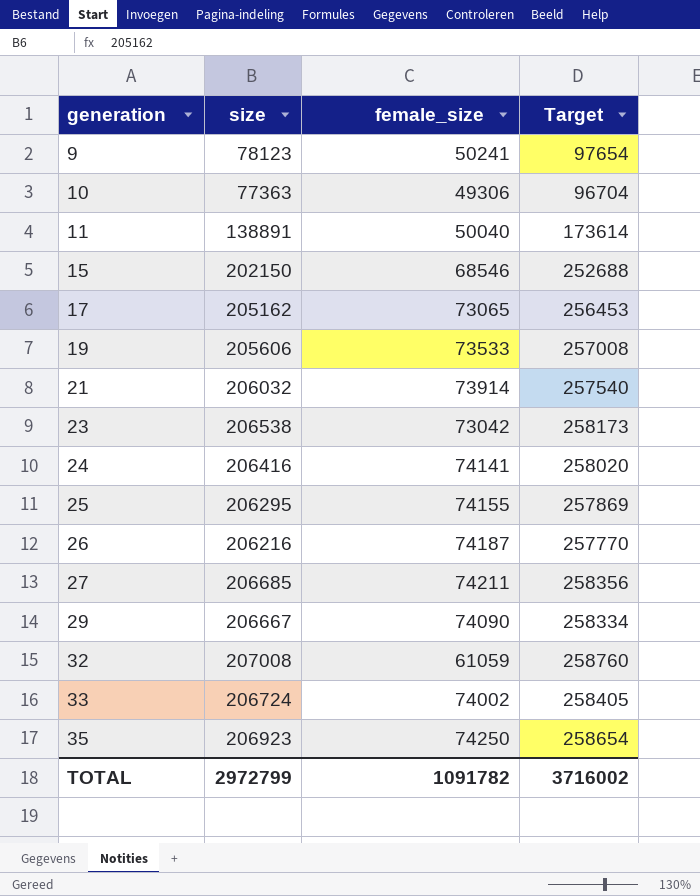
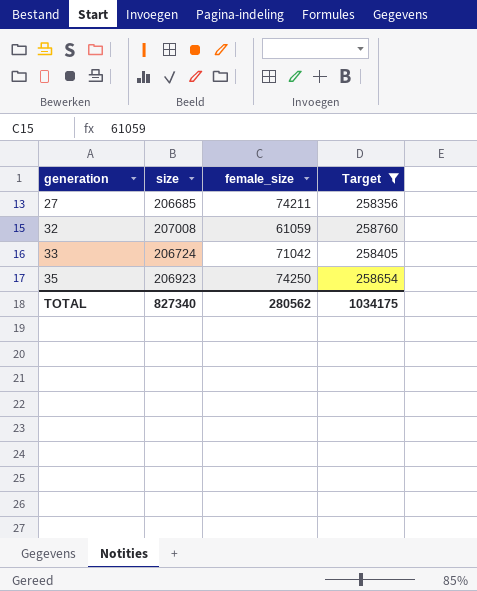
filter: none -> Target >= 258356
33 | female_size: 74002 -> 71042
TOTAL | size: 2972799 -> 827340
TOTAL | female_size: 1091782 -> 280562
TOTAL | Target: 3716002 -> 1034175

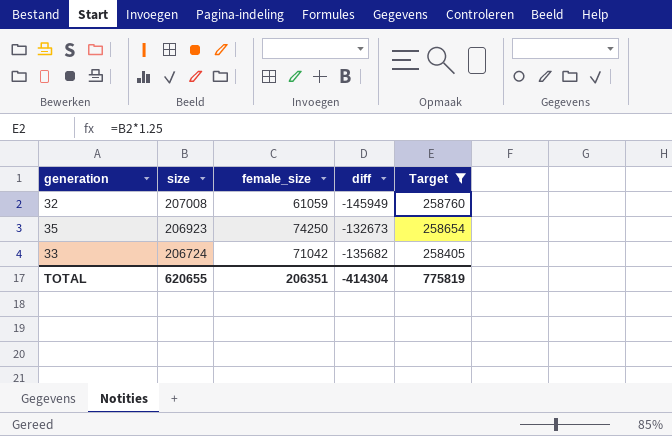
row order: generation ascending -> size descending
column diff | formula: none -> [female_size] - [size]
row 27: 206685 | 74211 | 258356 -> none
TOTAL | size: 827340 -> 620655
TOTAL | female_size: 280562 -> 206351
TOTAL | Target: 1034175 -> 775819

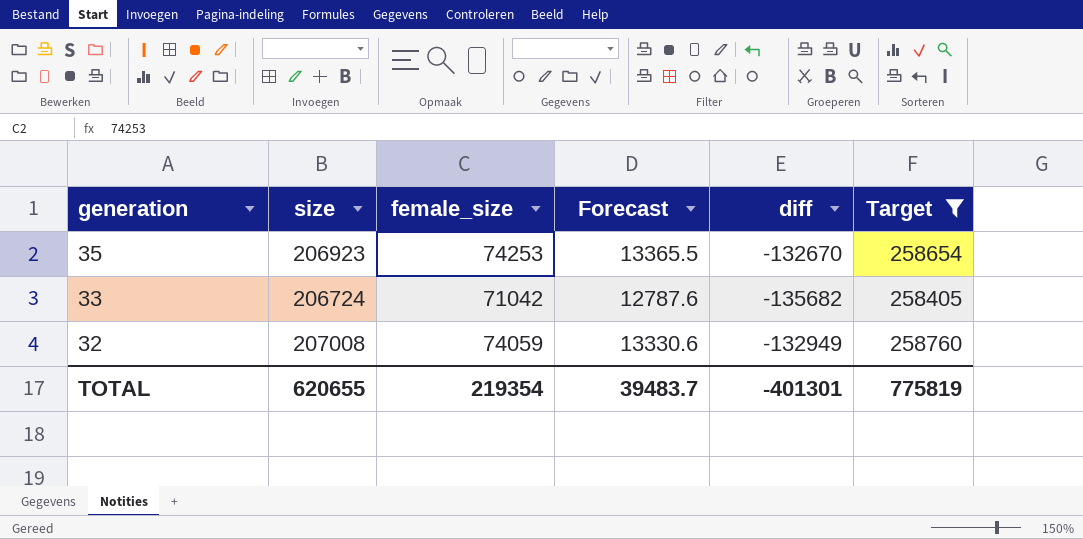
row order: size descending -> generation descending
column Forecast | formula: none -> [female_size] * 0.18
35 | female_size: 74250 -> 74253
35 | diff: -132673 -> -132670
32 | female_size: 61059 -> 74059
32 | diff: -145949 -> -132949
TOTAL | female_size: 206351 -> 219354
TOTAL | diff: -414304 -> -401301

